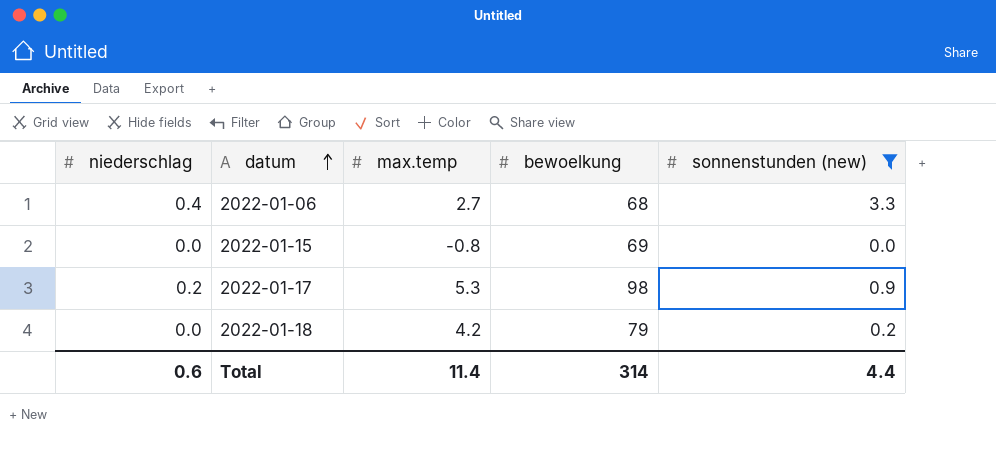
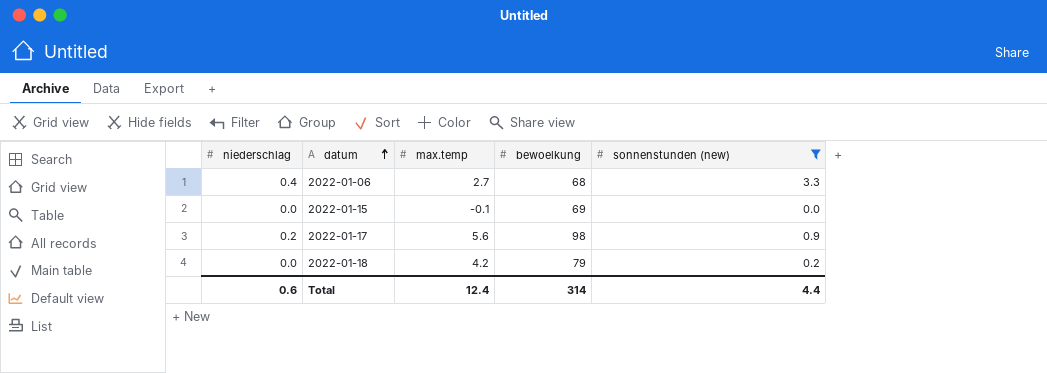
2022-01-15 | max.temp: -0.8 -> -0.1
2022-01-17 | max.temp: 5.3 -> 5.6
Total | max.temp: 11.4 -> 12.4

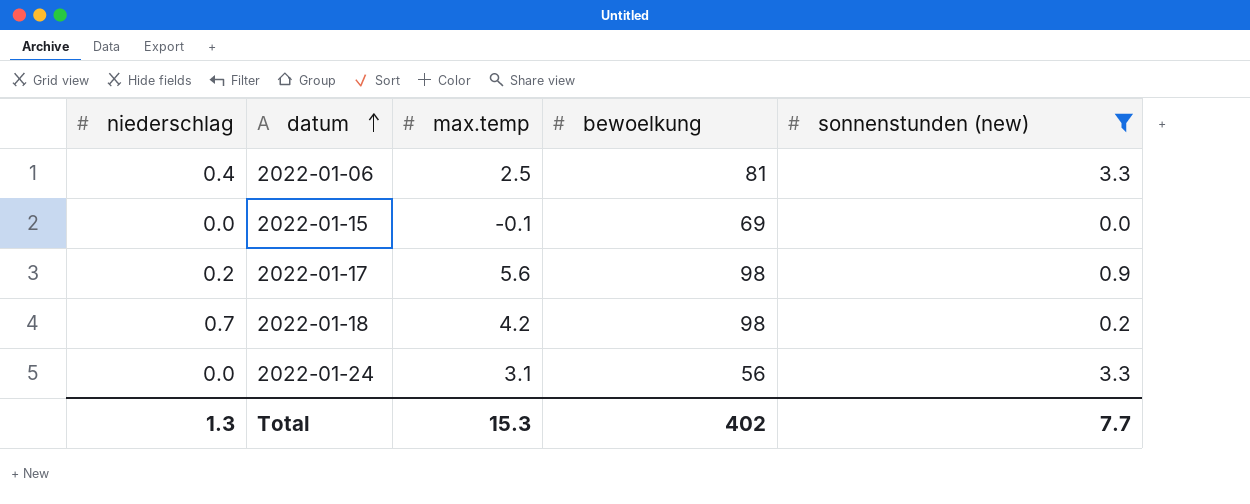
2022-01-06 | max.temp: 2.7 -> 2.5
2022-01-06 | bewoelkung: 68 -> 81
2022-01-18 | niederschlag: 0.0 -> 0.7
2022-01-18 | bewoelkung: 79 -> 98
row 2022-01-24: none -> 0.0 | 3.1 | 56 | 3.3
Total | niederschlag: 0.6 -> 1.3
Total | max.temp: 12.4 -> 15.3
Total | bewoelkung: 314 -> 402
Total | sonnenstunden (new): 4.4 -> 7.7

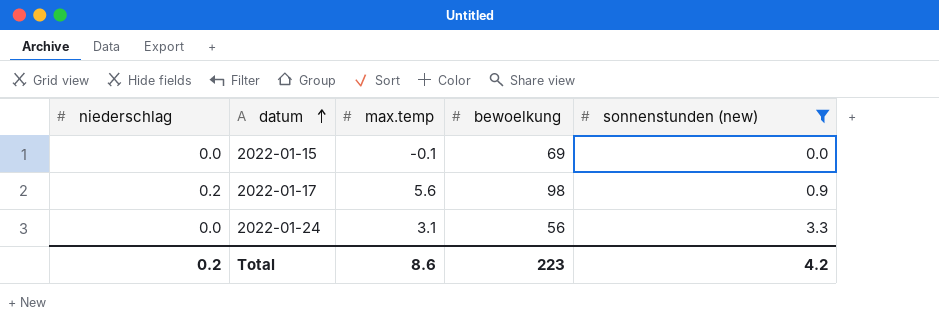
row 2022-01-06: 0.4 | 2.5 | 81 | 3.3 -> none
row 2022-01-18: 0.7 | 4.2 | 98 | 0.2 -> none
Total | niederschlag: 1.3 -> 0.2
Total | max.temp: 15.3 -> 8.6
Total | bewoelkung: 402 -> 223
Total | sonnenstunden (new): 7.7 -> 4.2

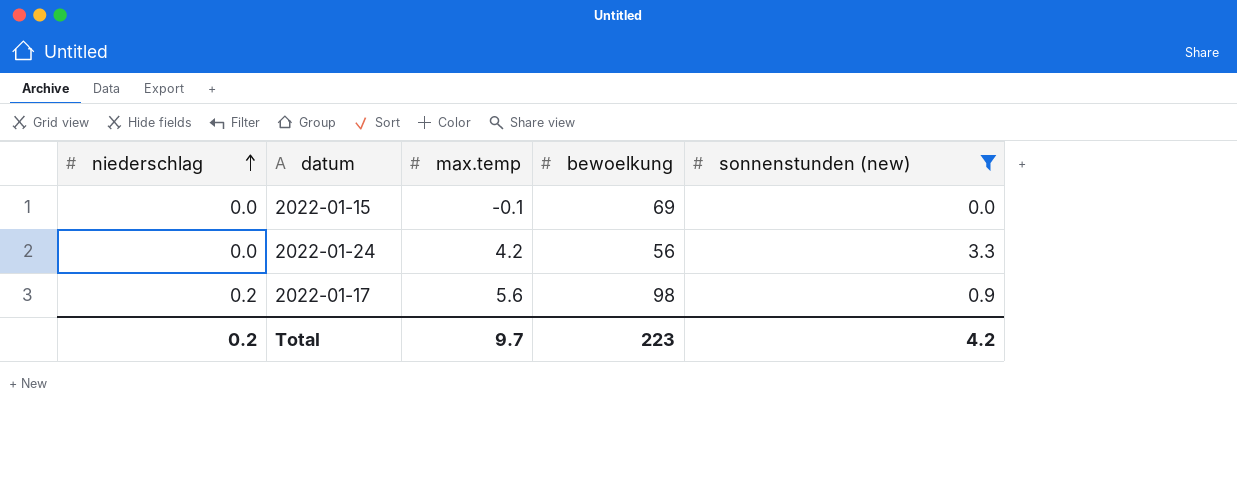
row order: datum ascending -> niederschlag ascending
2022-01-24 | max.temp: 3.1 -> 4.2
Total | max.temp: 8.6 -> 9.7

